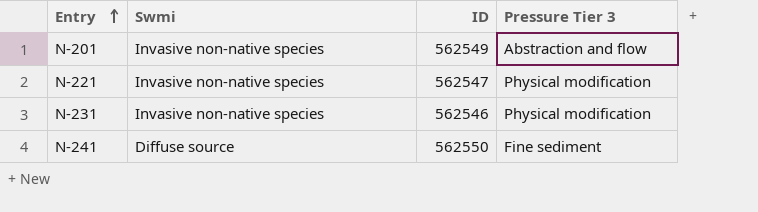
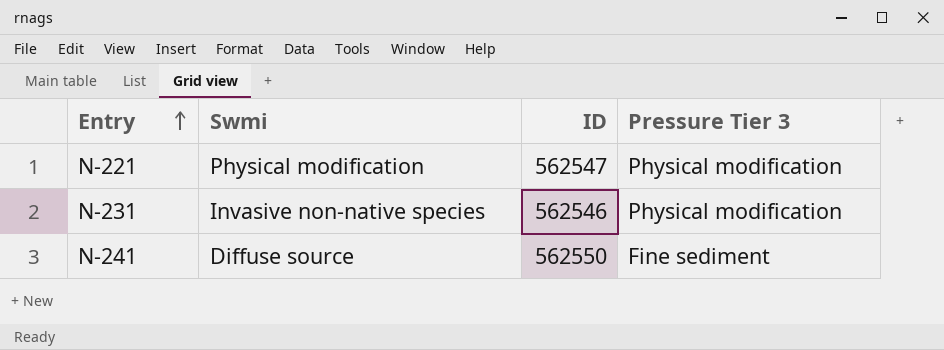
row N-201: Invasive non-native species | 562549 | Abstraction and flow -> none
N-221 | Swmi: Invasive non-native species -> Physical modification

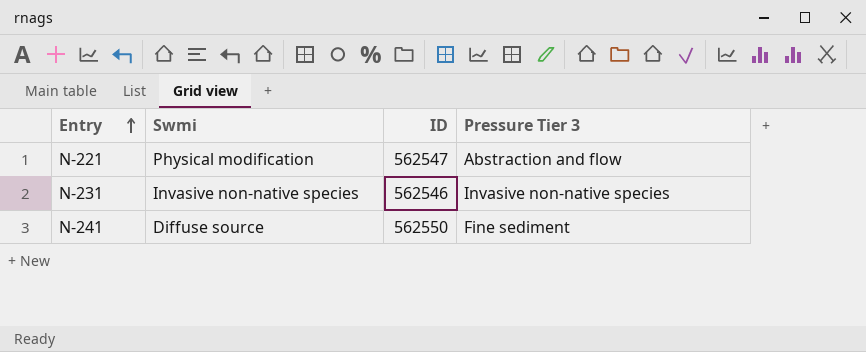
N-221 | Pressure Tier 3: Physical modification -> Abstraction and flow
N-231 | Pressure Tier 3: Physical modification -> Invasive non-native species

